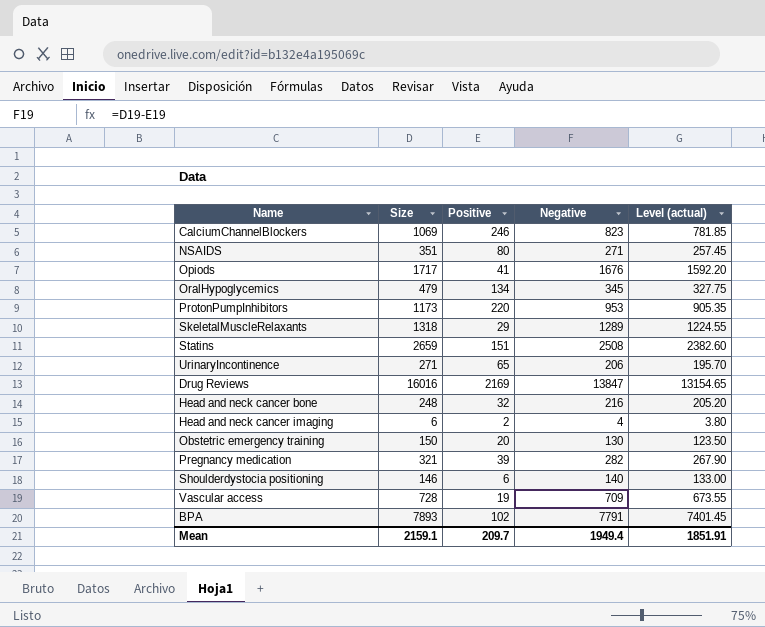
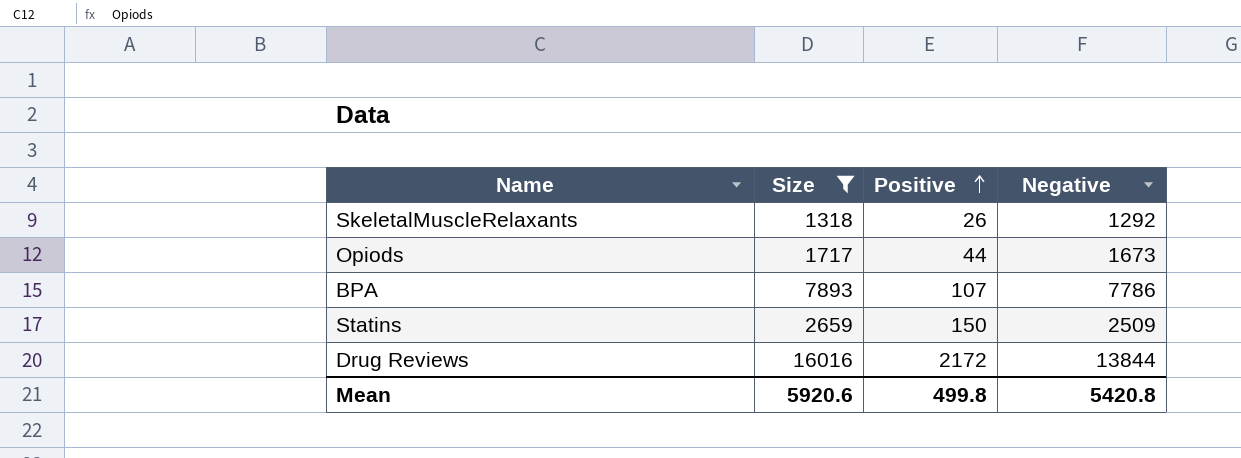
filter: none -> Size >= 1318
row order: none -> Positive ascending
column Level (actual) | formula: [Negative] * 0.95 -> none
SkeletalMuscleRelaxants | Positive: 29 -> 26
SkeletalMuscleRelaxants | Negative: 1289 -> 1292
Opiods | Positive: 41 -> 44
Opiods | Negative: 1676 -> 1673
BPA | Positive: 102 -> 107
BPA | Negative: 7791 -> 7786
Statins | Positive: 151 -> 150
Statins | Negative: 2508 -> 2509
Drug Reviews | Positive: 2169 -> 2172
Drug Reviews | Negative: 13847 -> 13844
Mean | Size: 2159.1 -> 5920.6
Mean | Positive: 209.7 -> 499.8
Mean | Negative: 1949.4 -> 5420.8

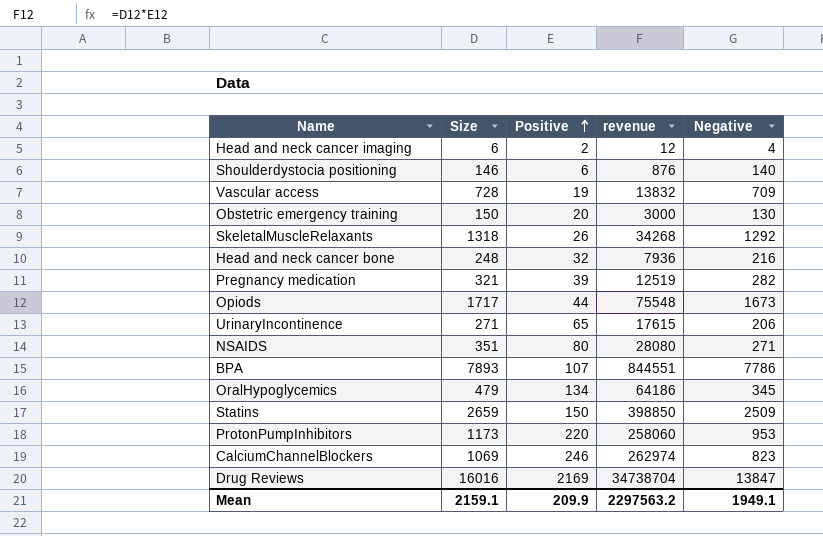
filter: Size >= 1318 -> none
column revenue | formula: none -> [Size] * [Positive]
Drug Reviews | Positive: 2172 -> 2169
Drug Reviews | Negative: 13844 -> 13847
Mean | Size: 5920.6 -> 2159.1
Mean | Positive: 499.8 -> 209.9
Mean | Negative: 5420.8 -> 1949.1

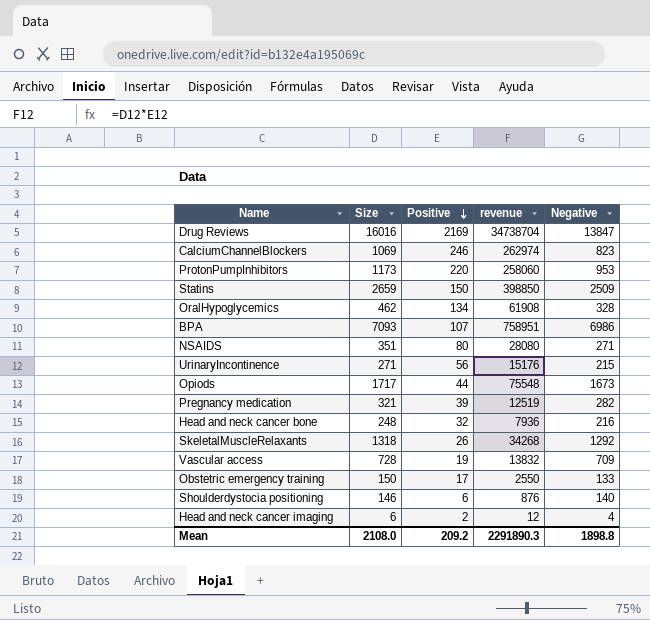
row order: Positive ascending -> Positive descending
OralHypoglycemics | Size: 479 -> 462
OralHypoglycemics | revenue: 64186 -> 61908
OralHypoglycemics | Negative: 345 -> 328
BPA | Size: 7893 -> 7093
BPA | revenue: 844551 -> 758951
BPA | Negative: 7786 -> 6986
UrinaryIncontinence | Positive: 65 -> 56
UrinaryIncontinence | revenue: 17615 -> 15176
UrinaryIncontinence | Negative: 206 -> 215
Obstetric emergency training | Positive: 20 -> 17
Obstetric emergency training | revenue: 3000 -> 2550
Obstetric emergency training | Negative: 130 -> 133
Mean | Size: 2159.1 -> 2108.0
Mean | Positive: 209.9 -> 209.2
Mean | revenue: 2297563.2 -> 2291890.3
Mean | Negative: 1949.1 -> 1898.8

